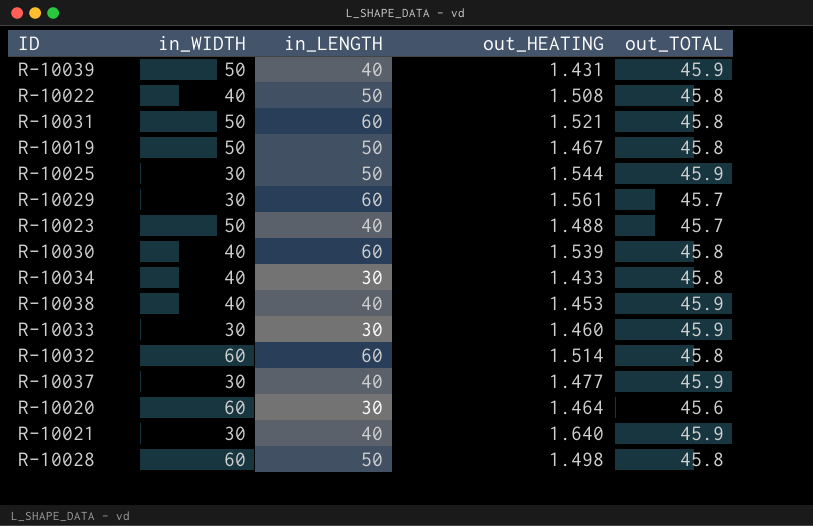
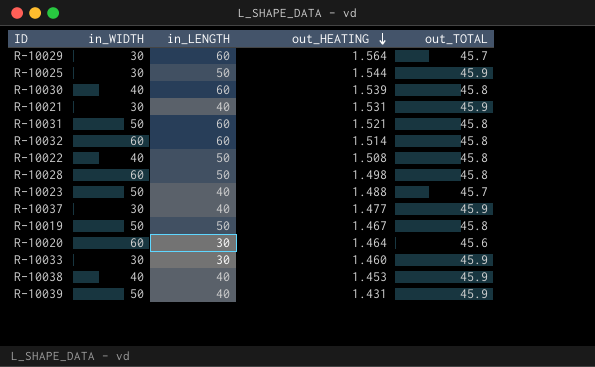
row order: none -> out_HEATING descending
row R-10034: 40 | 30 | 1.433 | 45.8 -> none
R-10029 | out_HEATING: 1.561 -> 1.564
R-10021 | out_HEATING: 1.640 -> 1.531

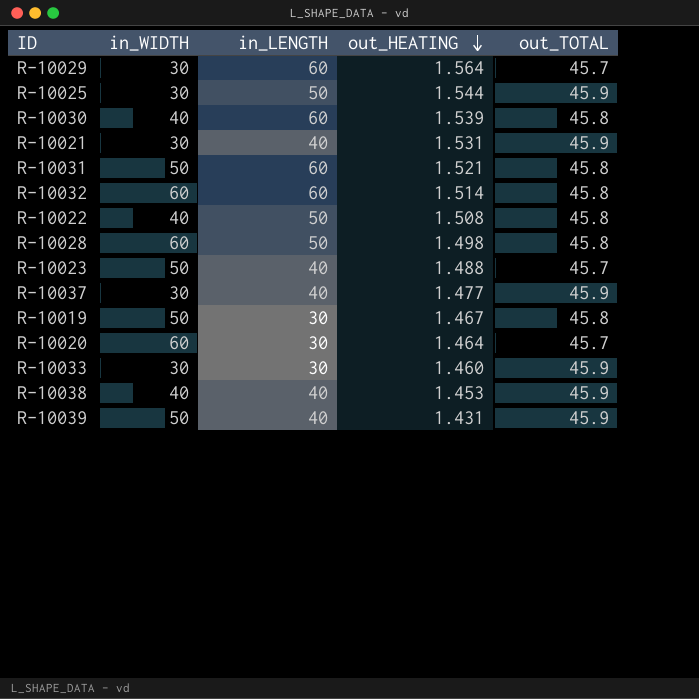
R-10019 | in_LENGTH: 50 -> 30
R-10020 | out_TOTAL: 45.6 -> 45.7

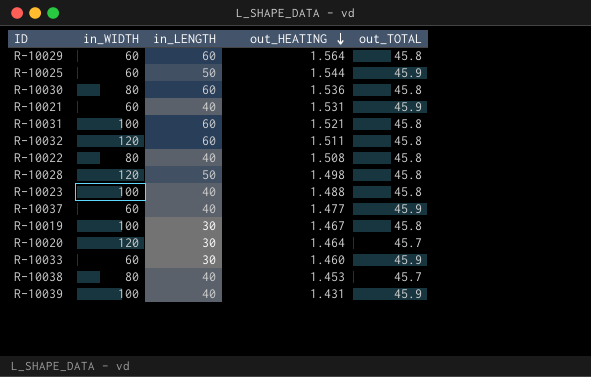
R-10029 | in_WIDTH: 30 -> 60
R-10029 | out_TOTAL: 45.7 -> 45.8
R-10025 | in_WIDTH: 30 -> 60
R-10030 | in_WIDTH: 40 -> 80
R-10030 | out_HEATING: 1.539 -> 1.536
R-10021 | in_WIDTH: 30 -> 60
R-10031 | in_WIDTH: 50 -> 100
R-10032 | in_WIDTH: 60 -> 120
R-10032 | out_HEATING: 1.514 -> 1.511
R-10022 | in_WIDTH: 40 -> 80
R-10022 | in_LENGTH: 50 -> 40
R-10028 | in_WIDTH: 60 -> 120
R-10023 | in_WIDTH: 50 -> 100
R-10023 | out_TOTAL: 45.7 -> 45.8
R-10037 | in_WIDTH: 30 -> 60
R-10019 | in_WIDTH: 50 -> 100
R-10020 | in_WIDTH: 60 -> 120
R-10033 | in_WIDTH: 30 -> 60
R-10038 | in_WIDTH: 40 -> 80
R-10038 | out_TOTAL: 45.9 -> 45.7
R-10039 | in_WIDTH: 50 -> 100

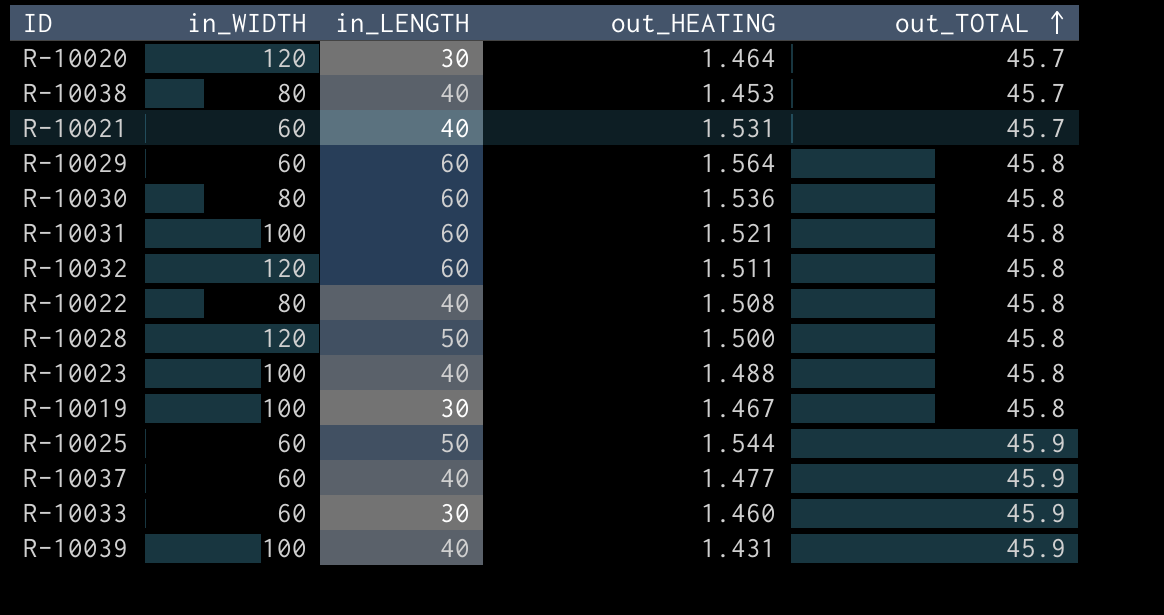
row order: out_HEATING descending -> out_TOTAL ascending
R-10021 | out_TOTAL: 45.9 -> 45.7
R-10028 | out_HEATING: 1.498 -> 1.500

